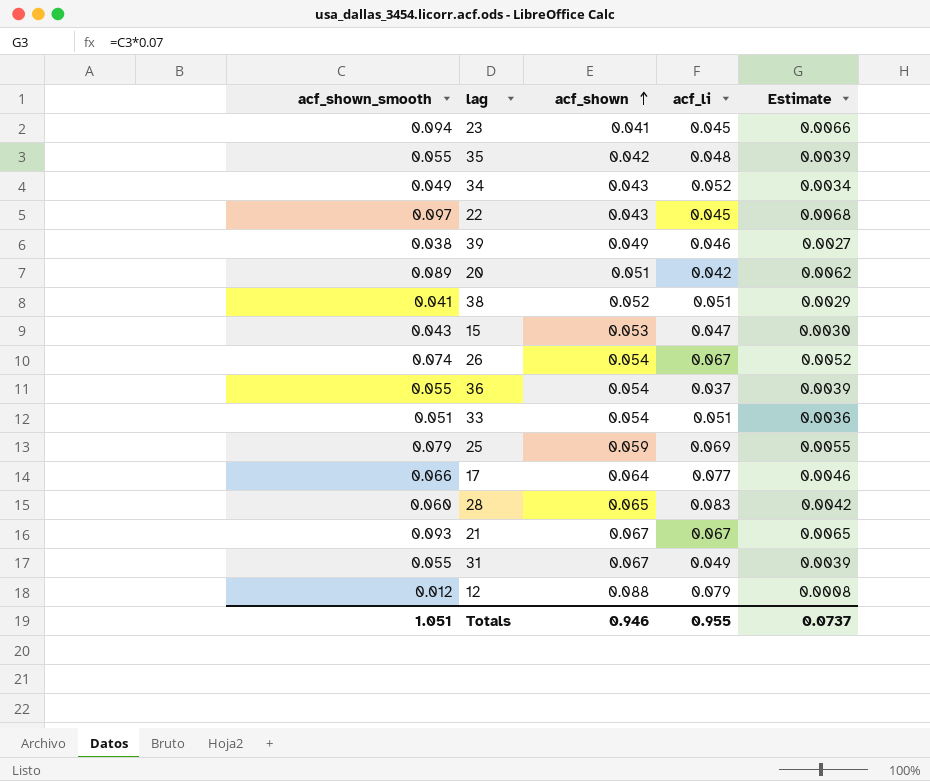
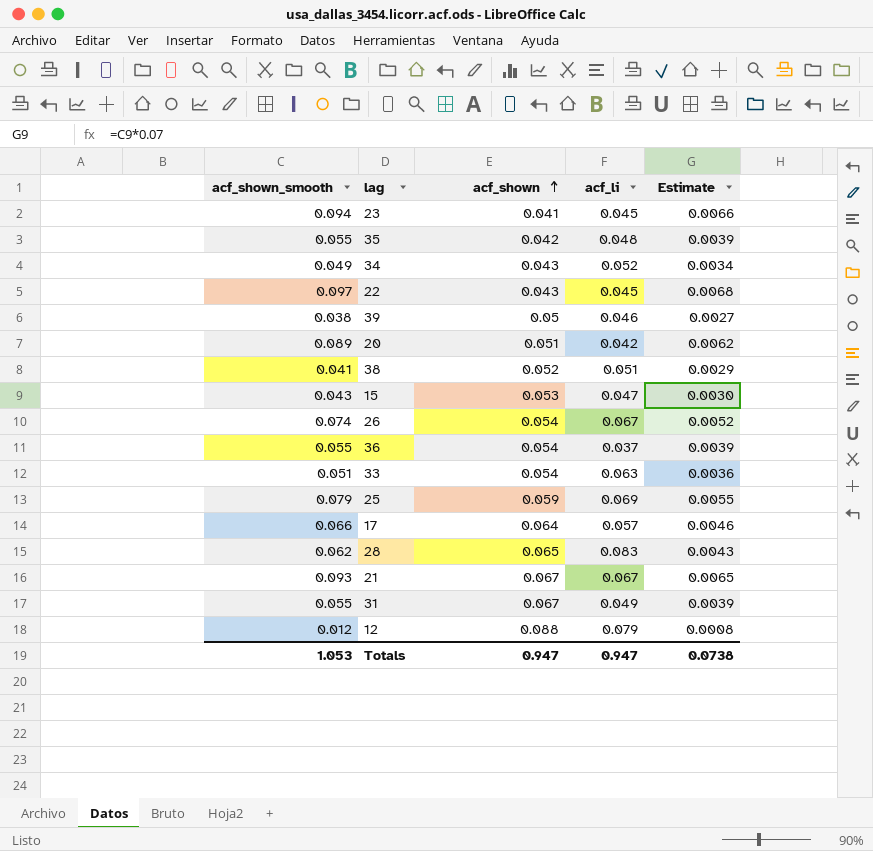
39 | acf_shown: 0.049 -> 0.05
33 | acf_li: 0.051 -> 0.063
17 | acf_li: 0.077 -> 0.057
28 | acf_shown_smooth: 0.060 -> 0.062
28 | Estimate: 0.0042 -> 0.0043
Totals | acf_shown_smooth: 1.051 -> 1.053
Totals | acf_shown: 0.946 -> 0.947
Totals | acf_li: 0.955 -> 0.947
Totals | Estimate: 0.0737 -> 0.0738

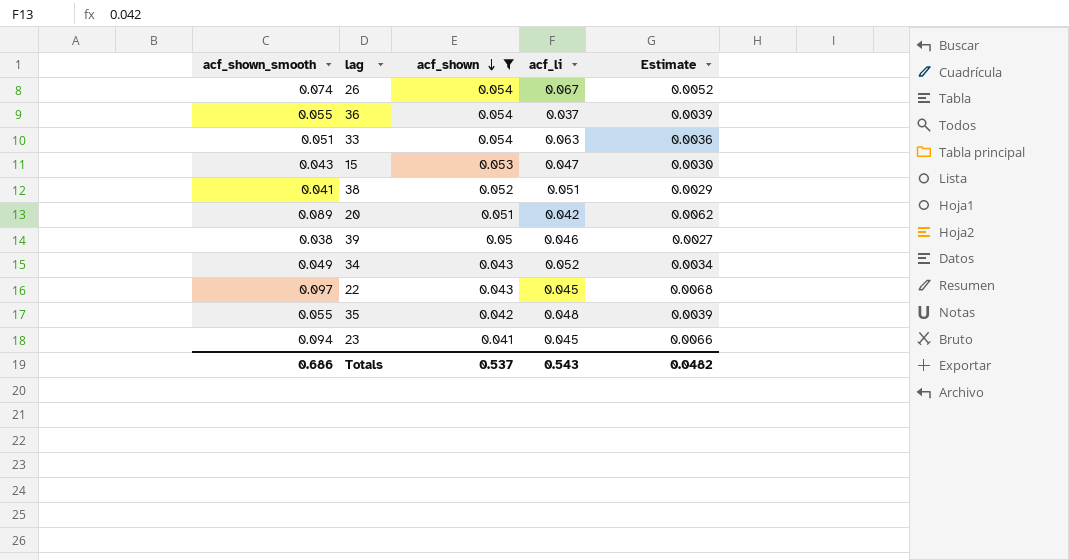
filter: none -> acf_shown <= 0.054
row order: acf_shown ascending -> acf_shown descending
Totals | acf_shown_smooth: 1.053 -> 0.686
Totals | acf_shown: 0.947 -> 0.537
Totals | acf_li: 0.947 -> 0.543
Totals | Estimate: 0.0738 -> 0.0482

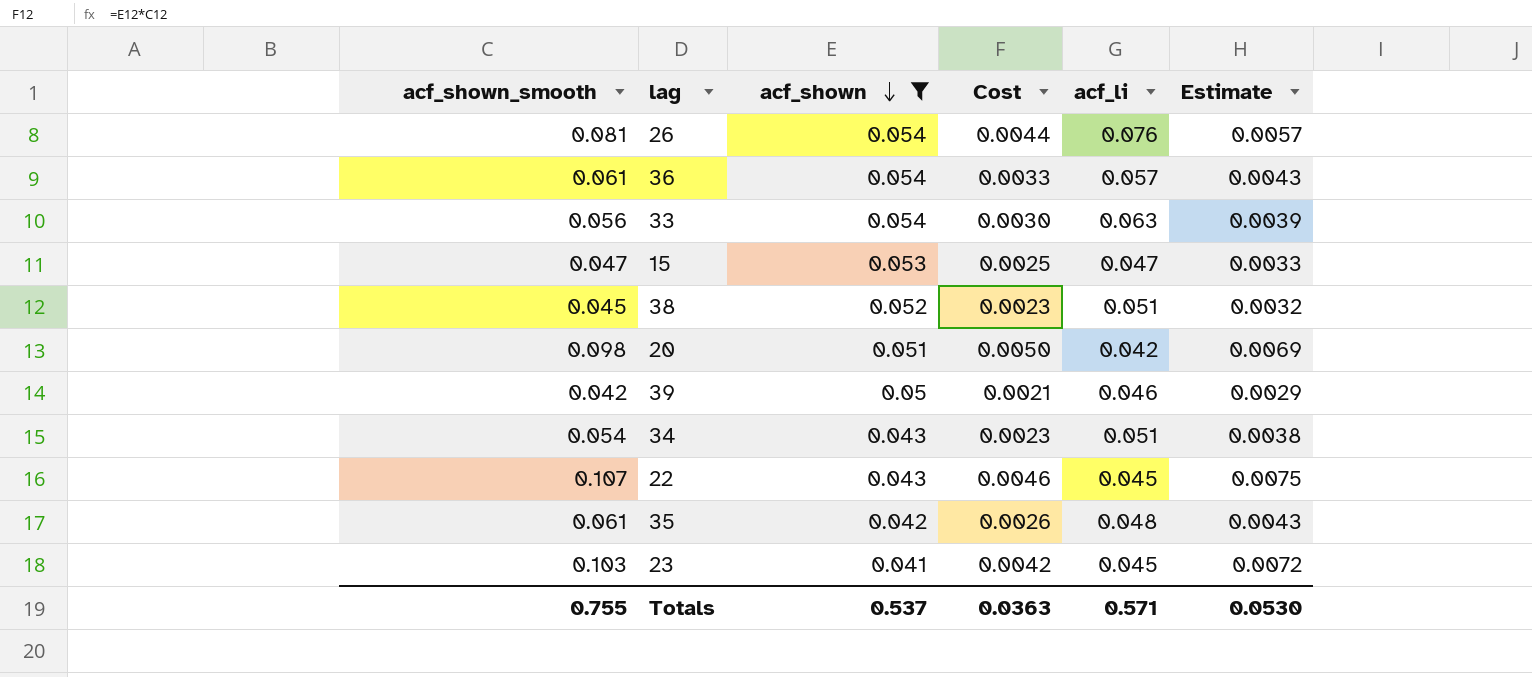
column Cost | formula: none -> [acf_shown_smooth] * [acf_shown]
26 | acf_shown_smooth: 0.074 -> 0.081
26 | acf_li: 0.067 -> 0.076
26 | Estimate: 0.0052 -> 0.0057
36 | acf_shown_smooth: 0.055 -> 0.061
36 | acf_li: 0.037 -> 0.057
36 | Estimate: 0.0039 -> 0.0043
33 | acf_shown_smooth: 0.051 -> 0.056
33 | Estimate: 0.0036 -> 0.0039
15 | acf_shown_smooth: 0.043 -> 0.047
15 | Estimate: 0.0030 -> 0.0033
38 | acf_shown_smooth: 0.041 -> 0.045
38 | Estimate: 0.0029 -> 0.0032
20 | acf_shown_smooth: 0.089 -> 0.098
20 | Estimate: 0.0062 -> 0.0069
39 | acf_shown_smooth: 0.038 -> 0.042
39 | Estimate: 0.0027 -> 0.0029
34 | acf_shown_smooth: 0.049 -> 0.054
34 | acf_li: 0.052 -> 0.051
34 | Estimate: 0.0034 -> 0.0038
22 | acf_shown_smooth: 0.097 -> 0.107
22 | Estimate: 0.0068 -> 0.0075
35 | acf_shown_smooth: 0.055 -> 0.061
35 | Estimate: 0.0039 -> 0.0043
23 | acf_shown_smooth: 0.094 -> 0.103
23 | Estimate: 0.0066 -> 0.0072
Totals | acf_shown_smooth: 0.686 -> 0.755
Totals | acf_li: 0.543 -> 0.571
Totals | Estimate: 0.0482 -> 0.0530

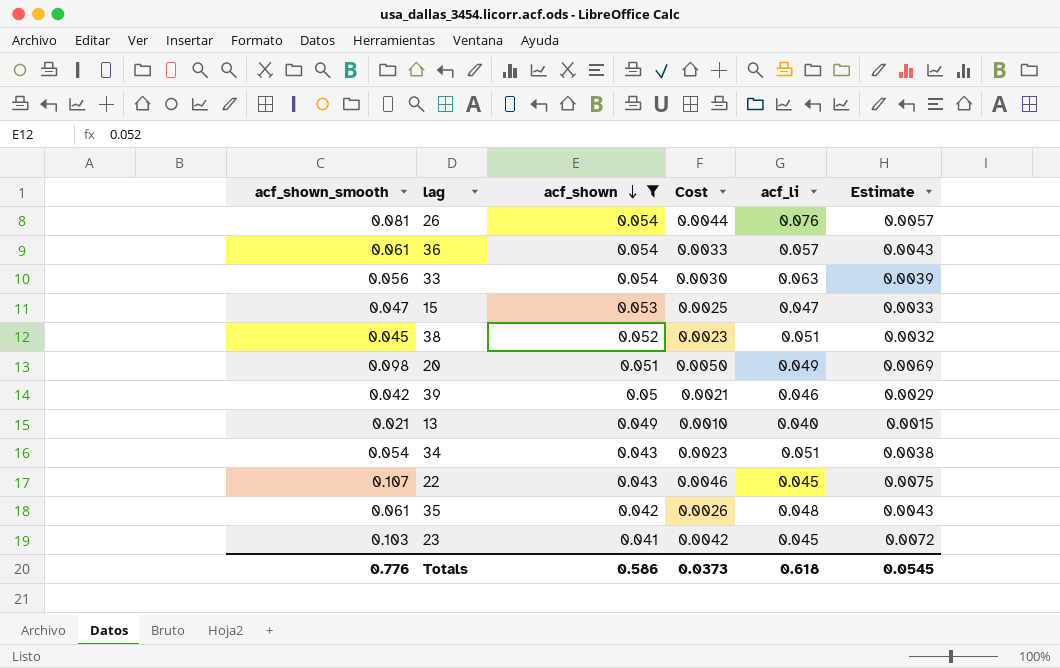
20 | acf_li: 0.042 -> 0.049
row 13: none -> 0.021 | 0.049 | 0.0010 | 0.040 | 0.0015
Totals | acf_shown_smooth: 0.755 -> 0.776
Totals | acf_shown: 0.537 -> 0.586
Totals | Cost: 0.0363 -> 0.0373
Totals | acf_li: 0.571 -> 0.618
Totals | Estimate: 0.0530 -> 0.0545

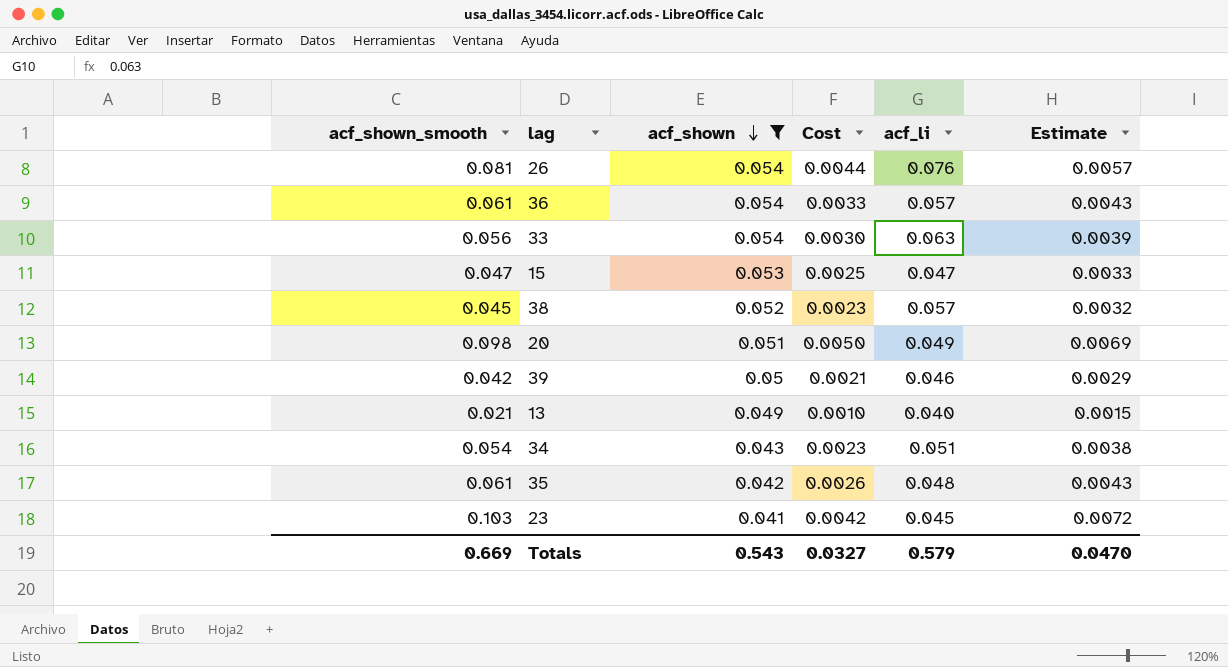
row 22: 0.107 | 0.043 | 0.0046 | 0.045 | 0.0075 -> none
38 | acf_li: 0.051 -> 0.057
Totals | acf_shown_smooth: 0.776 -> 0.669
Totals | acf_shown: 0.586 -> 0.543
Totals | Cost: 0.0373 -> 0.0327
Totals | acf_li: 0.618 -> 0.579
Totals | Estimate: 0.0545 -> 0.0470

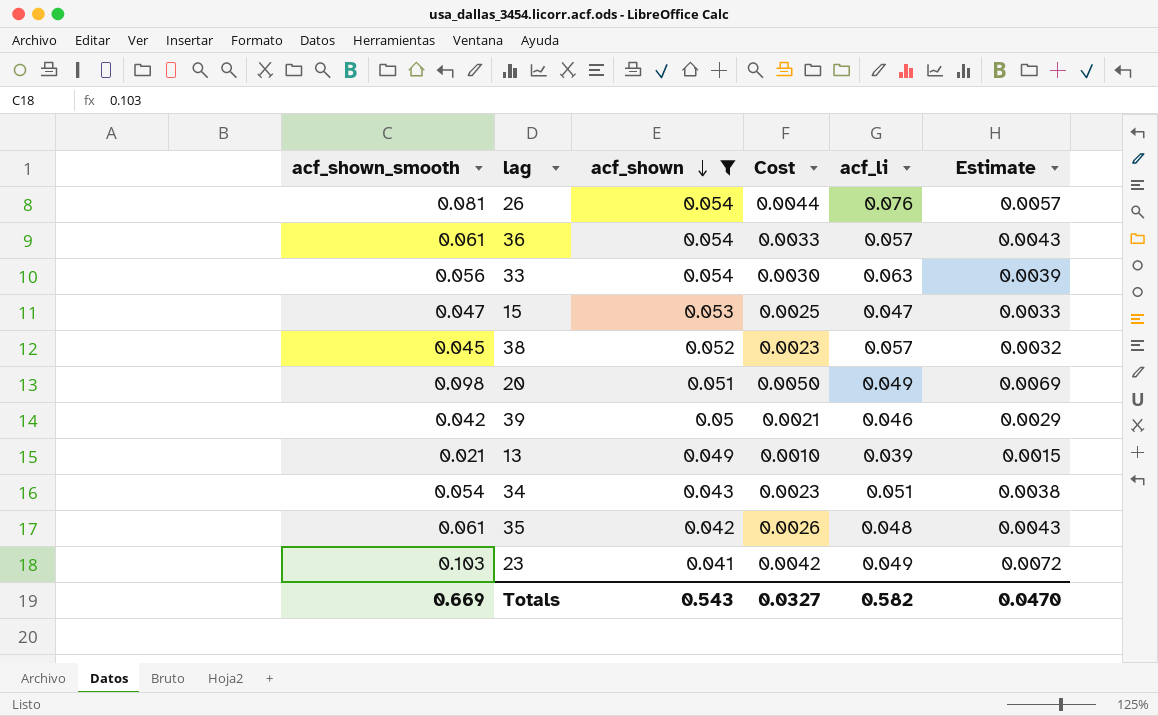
13 | acf_li: 0.040 -> 0.039
23 | acf_li: 0.045 -> 0.049
Totals | acf_li: 0.579 -> 0.582

